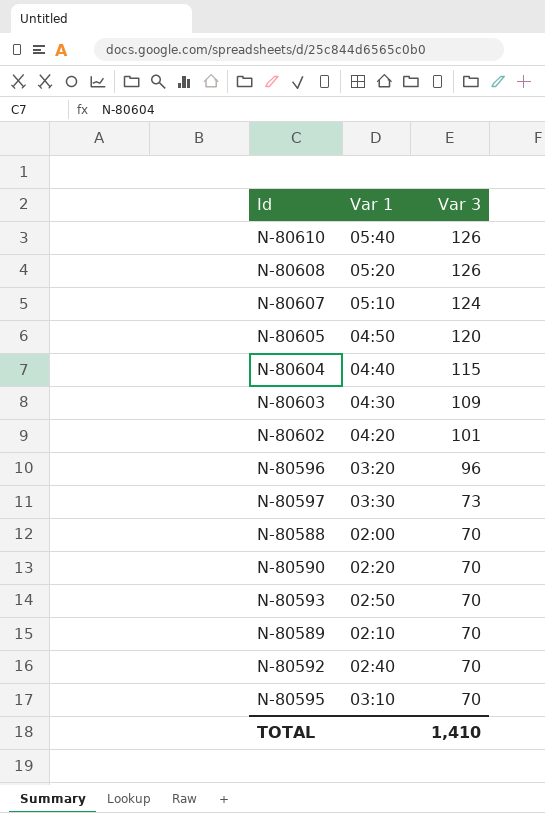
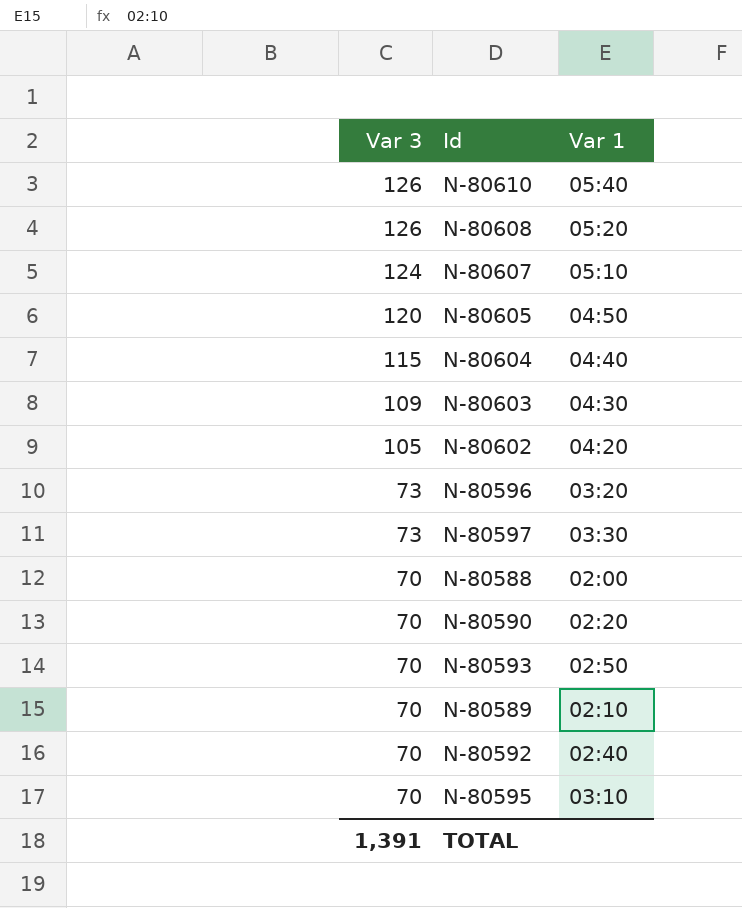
column Var 3 | position: 3 -> 1
N-80602 | Var 3: 101 -> 105
N-80596 | Var 3: 96 -> 73
TOTAL | Var 3: 1,410 -> 1,391

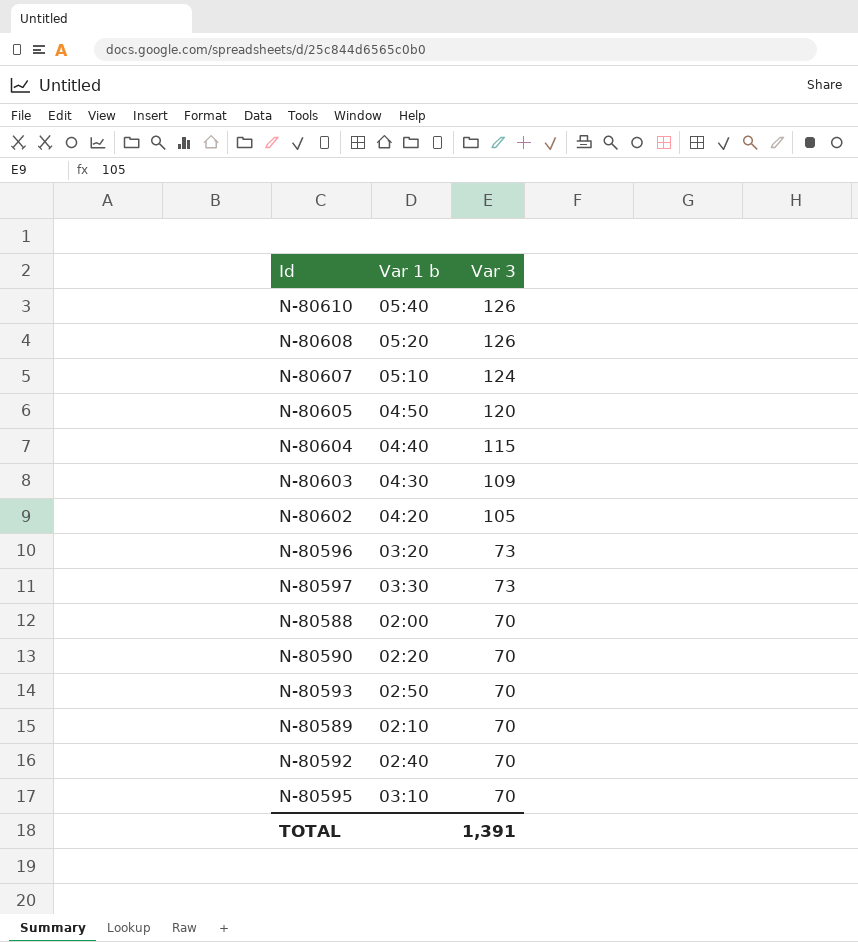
column name: Var 1 -> Var 1 b
column Var 3 | position: 1 -> 3

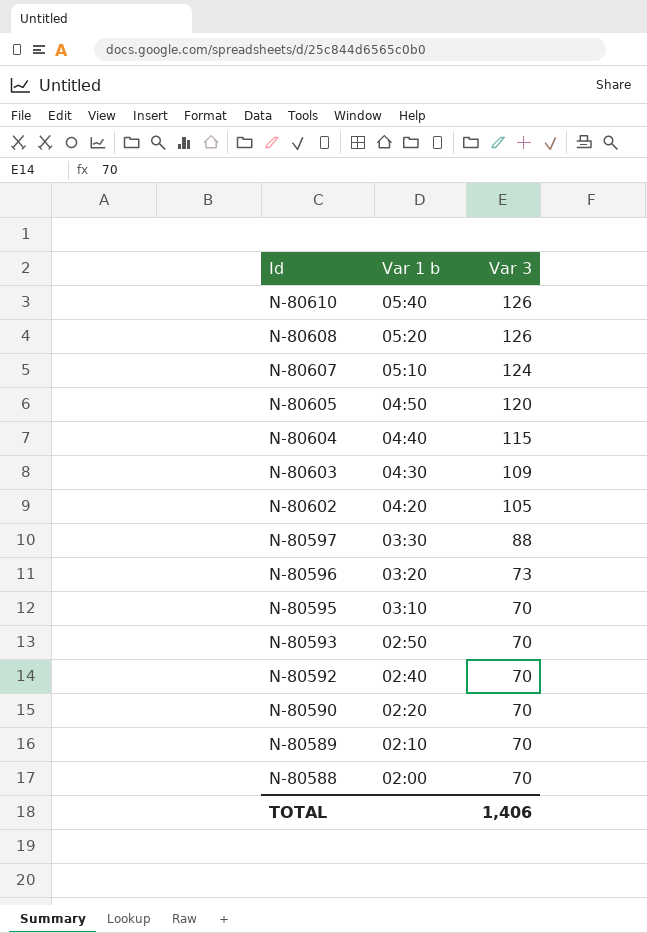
row order: Var 3 descending -> Id descending
N-80597 | Var 3: 73 -> 88
TOTAL | Var 3: 1,391 -> 1,406

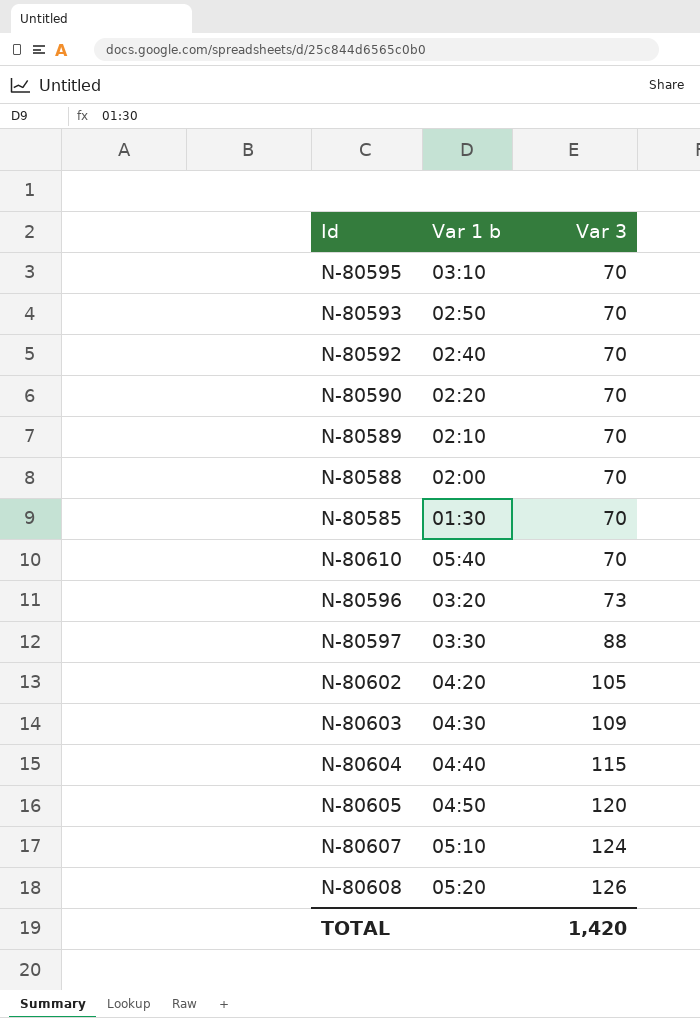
row order: Id descending -> Var 3 ascending
row N-80585: none -> 01:30 | 70
N-80610 | Var 3: 126 -> 70
TOTAL | Var 3: 1,406 -> 1,420

